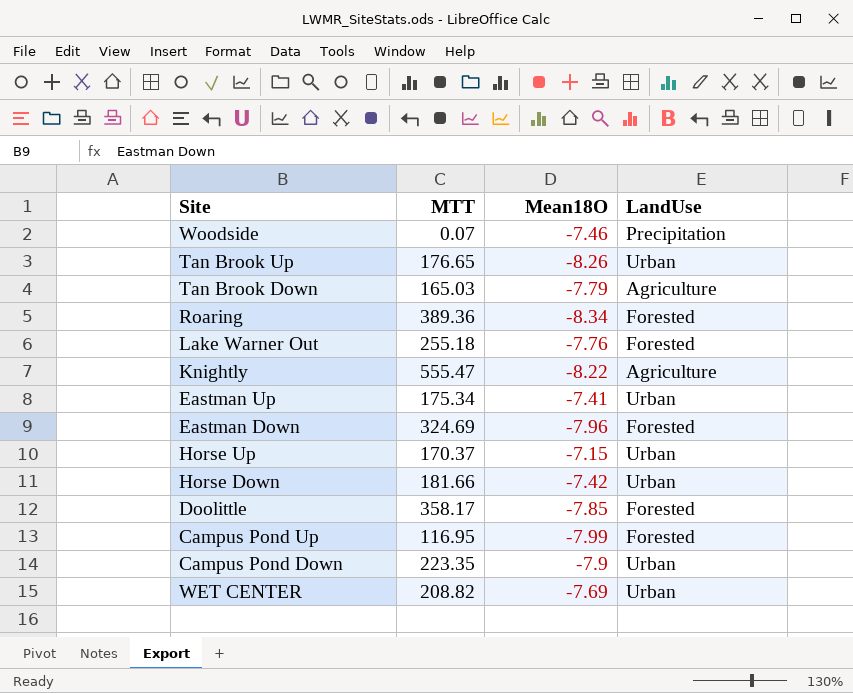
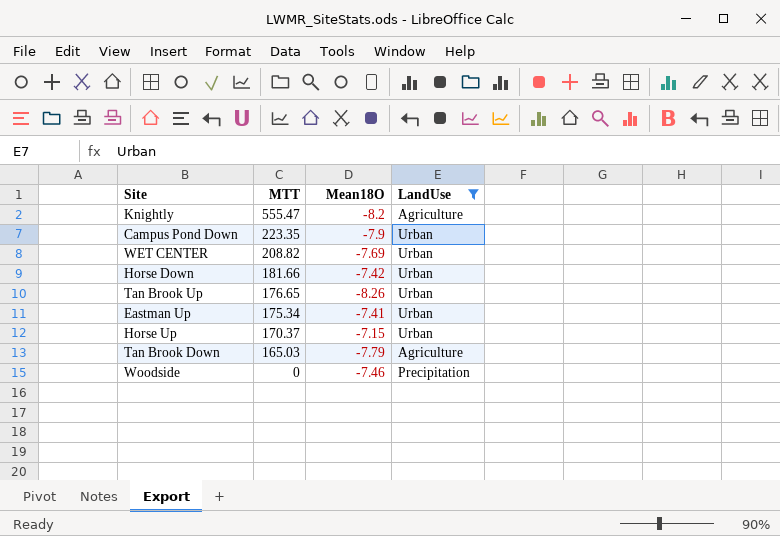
filter: none -> LandUse != Forested
row order: none -> MTT descending
Knightly | Mean18O: -8.22 -> -8.2
Woodside | MTT: 0.07 -> 0

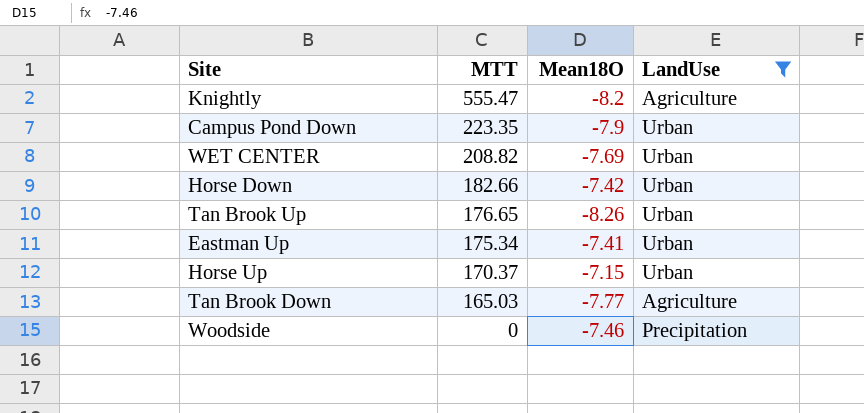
Horse Down | MTT: 181.66 -> 182.66
Tan Brook Down | Mean18O: -7.79 -> -7.77

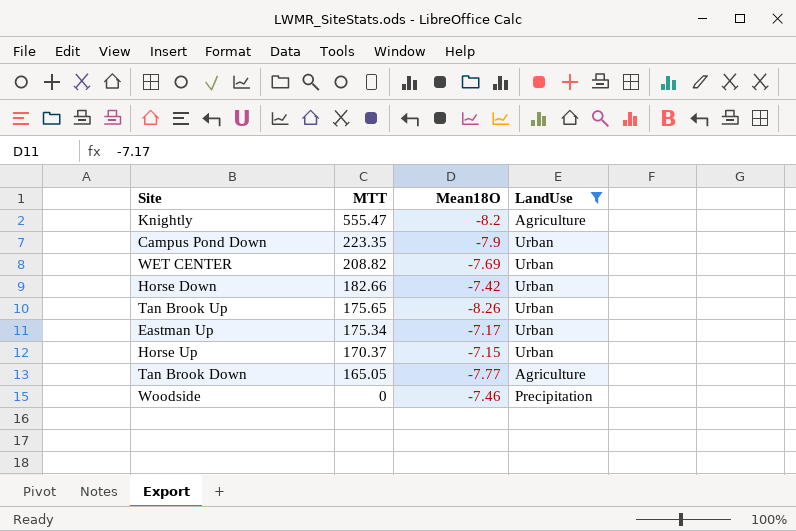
Tan Brook Up | MTT: 176.65 -> 175.65
Eastman Up | Mean18O: -7.41 -> -7.17
Tan Brook Down | MTT: 165.03 -> 165.05

